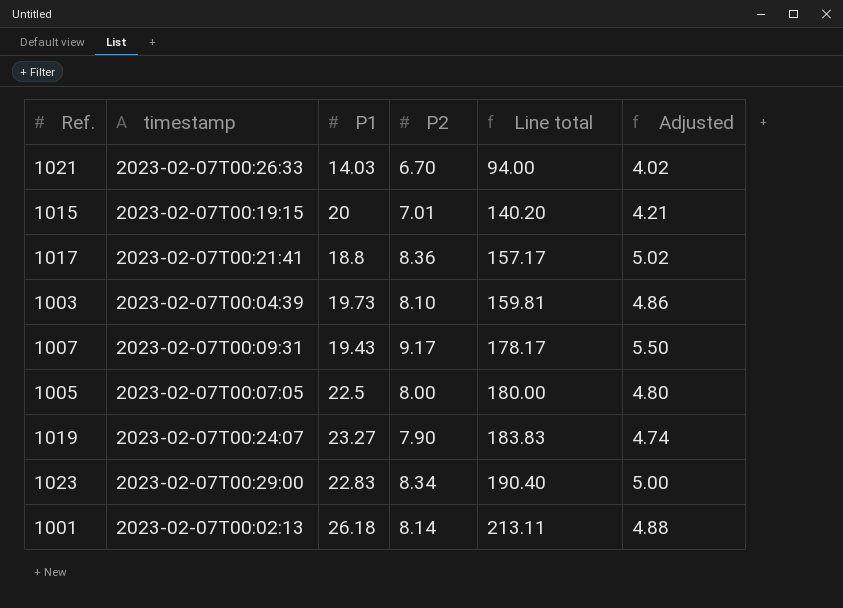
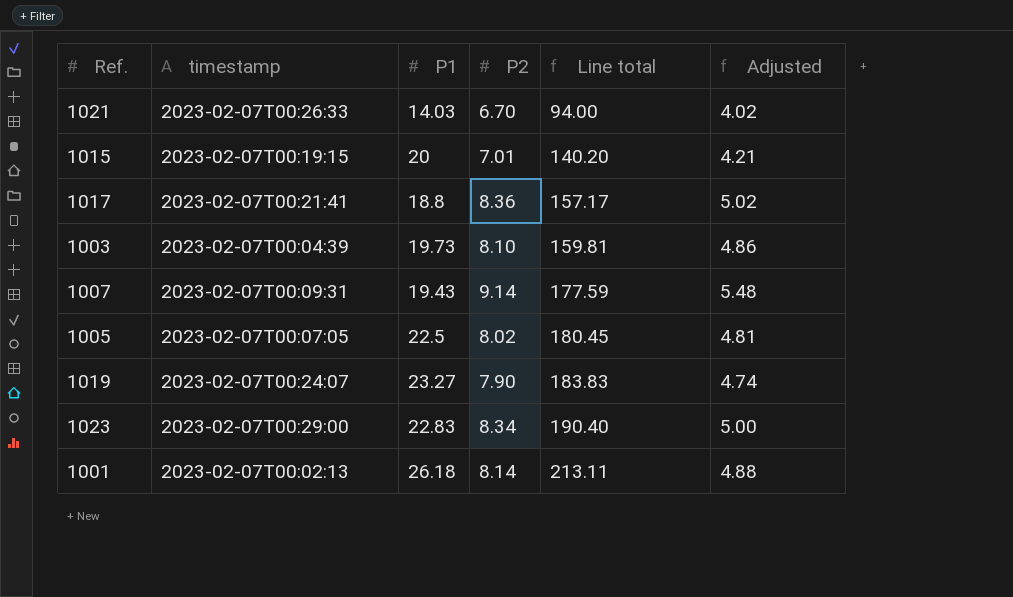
1007 | P2: 9.17 -> 9.14
1007 | Line total: 178.17 -> 177.59
1007 | Adjusted: 5.50 -> 5.48
1005 | P2: 8.00 -> 8.02
1005 | Line total: 180.00 -> 180.45
1005 | Adjusted: 4.80 -> 4.81

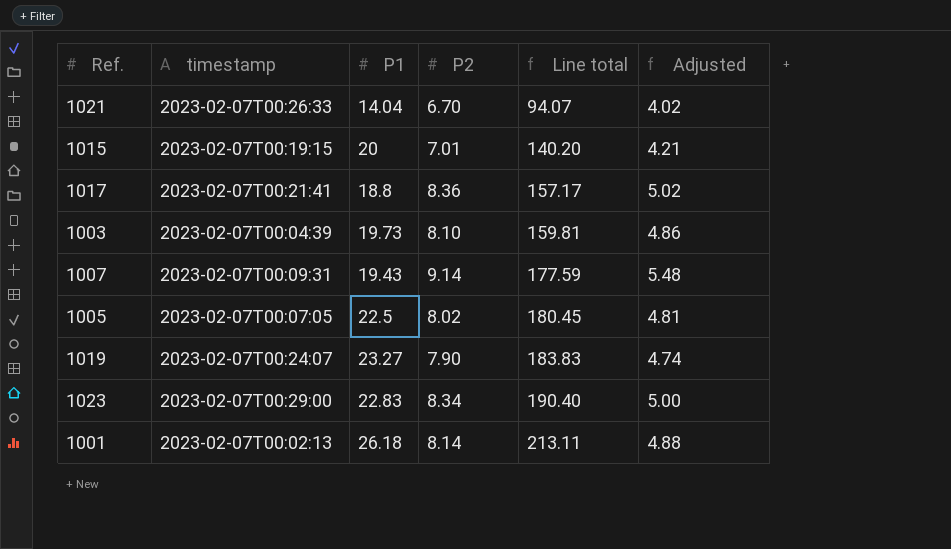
1021 | P1: 14.03 -> 14.04
1021 | Line total: 94.00 -> 94.07

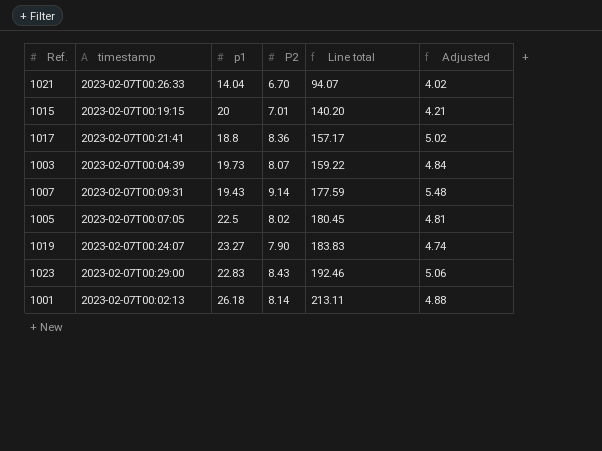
column name: P1 -> p1
1003 | P2: 8.10 -> 8.07
1003 | Line total: 159.81 -> 159.22
1003 | Adjusted: 4.86 -> 4.84
1023 | P2: 8.34 -> 8.43
1023 | Line total: 190.40 -> 192.46
1023 | Adjusted: 5.00 -> 5.06

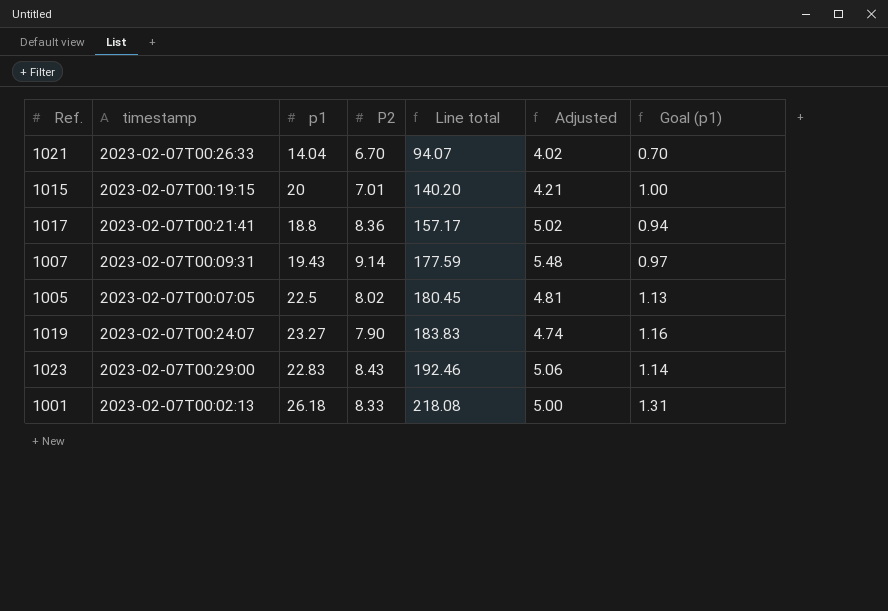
column Goal (p1) | formula: none -> [p1] * 0.05
row 1003: 2023-02-07T00:04:39 | 19.73 | 8.07 | 159.22 | 4.84 -> none
1001 | P2: 8.14 -> 8.33
1001 | Line total: 213.11 -> 218.08
1001 | Adjusted: 4.88 -> 5.00

